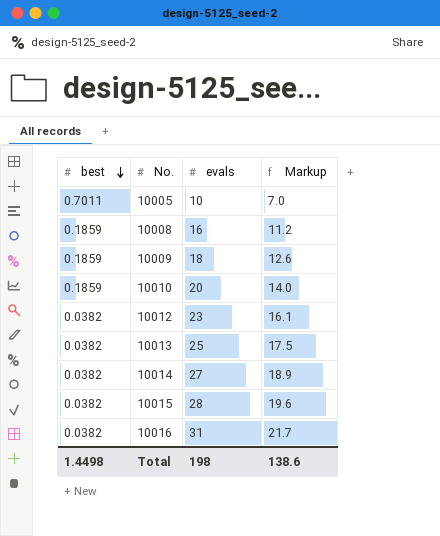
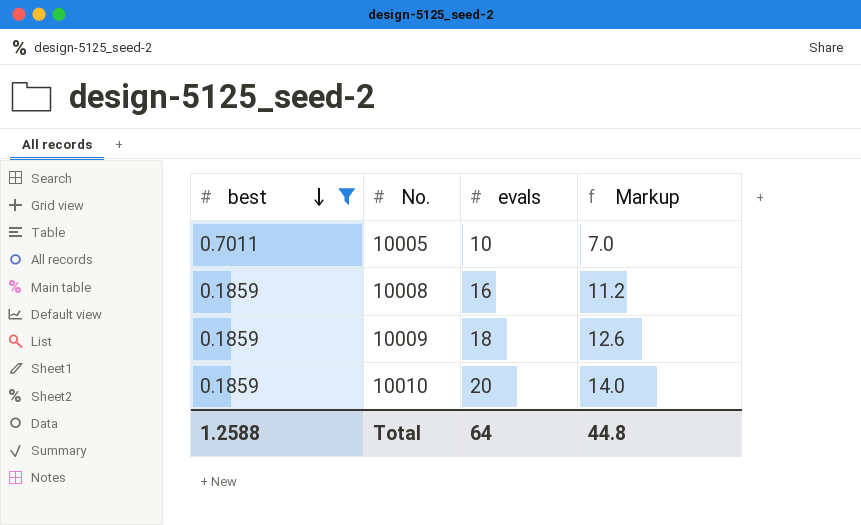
filter: none -> best != 0.0382
Total | best: 1.4498 -> 1.2588
Total | evals: 198 -> 64
Total | Markup: 138.6 -> 44.8

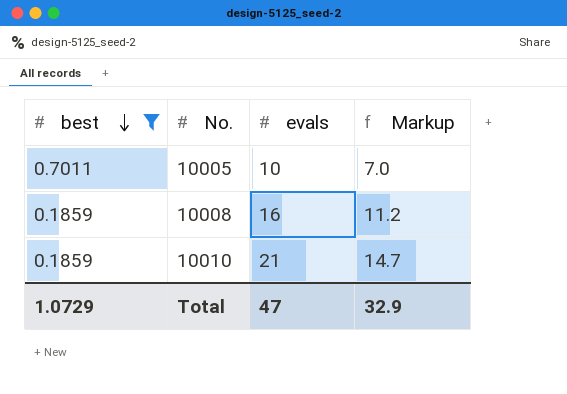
row 10009: 0.1859 | 18 | 12.6 -> none
10010 | evals: 20 -> 21
10010 | Markup: 14.0 -> 14.7
Total | best: 1.2588 -> 1.0729
Total | evals: 64 -> 47
Total | Markup: 44.8 -> 32.9

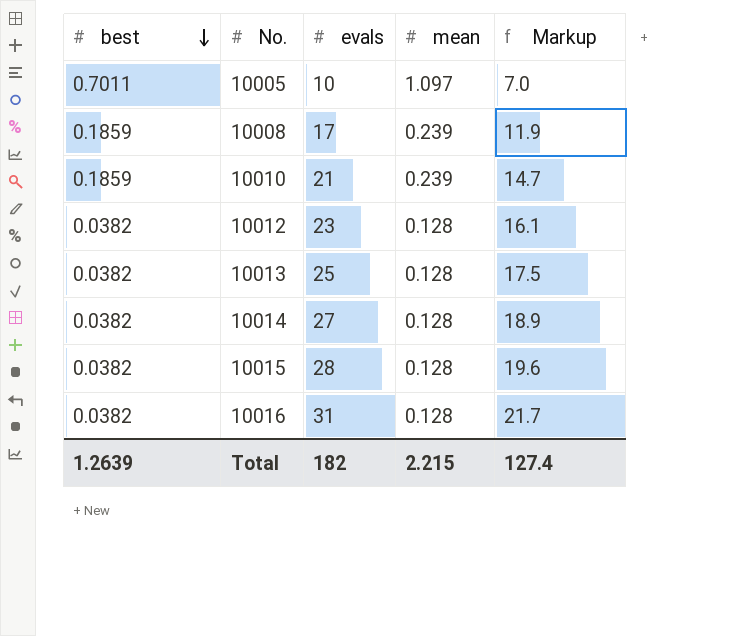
filter: best != 0.0382 -> none
column mean | position: none -> 4
10008 | evals: 16 -> 17
10008 | Markup: 11.2 -> 11.9
Total | best: 1.0729 -> 1.2639
Total | evals: 47 -> 182
Total | Markup: 32.9 -> 127.4

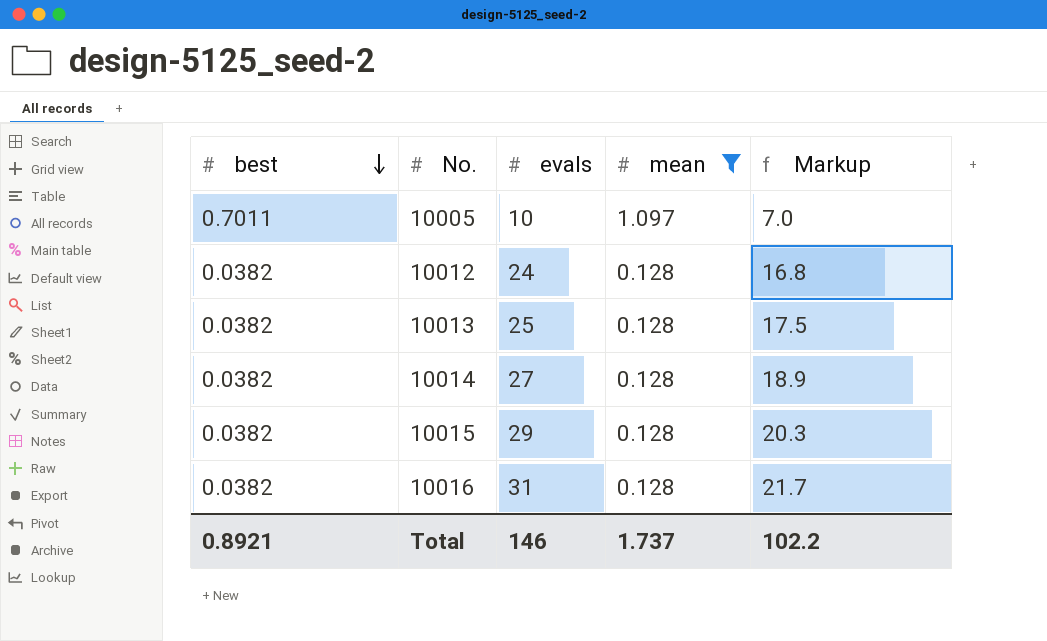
filter: none -> mean != 0.239
10012 | evals: 23 -> 24
10012 | Markup: 16.1 -> 16.8
10015 | evals: 28 -> 29
10015 | Markup: 19.6 -> 20.3
Total | best: 1.2639 -> 0.8921
Total | evals: 182 -> 146
Total | mean: 2.215 -> 1.737
Total | Markup: 127.4 -> 102.2

